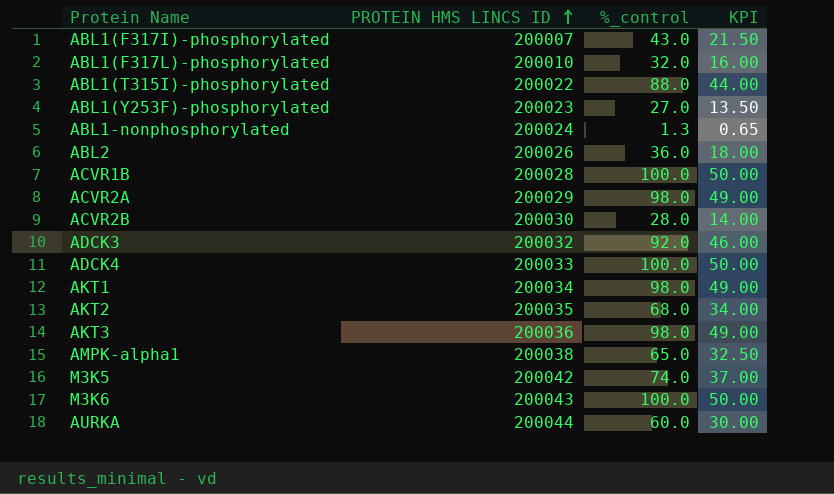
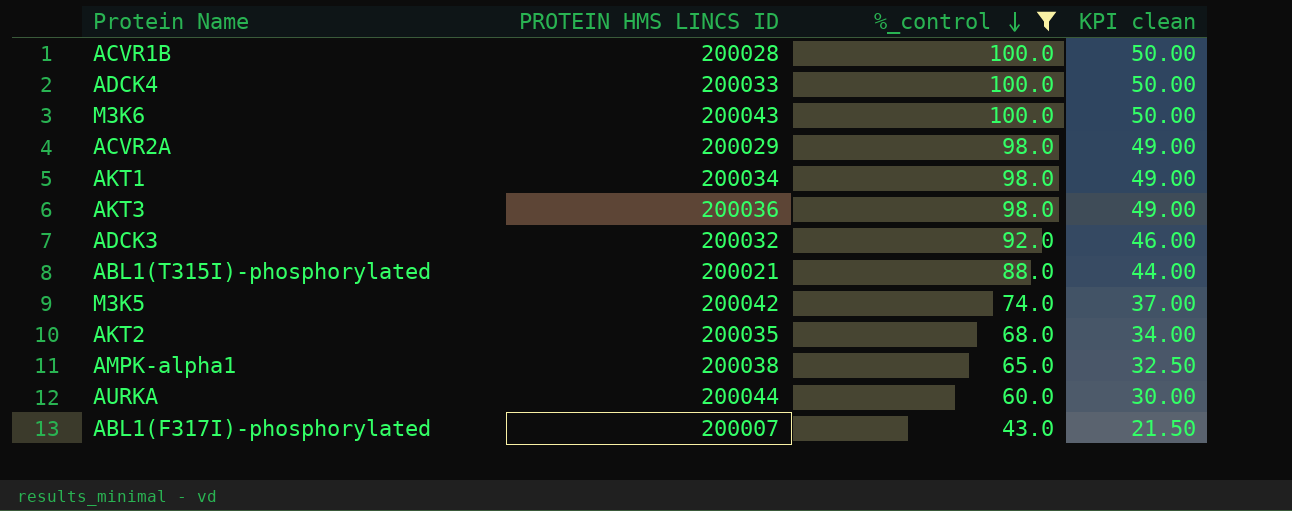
filter: none -> %_control >= 43.0
row order: PROTEIN HMS LINCS ID ascending -> %_control descending
column name: KPI -> KPI clean
ABL1(T315I)-phosphorylated | PROTEIN HMS LINCS ID: 200022 -> 200021

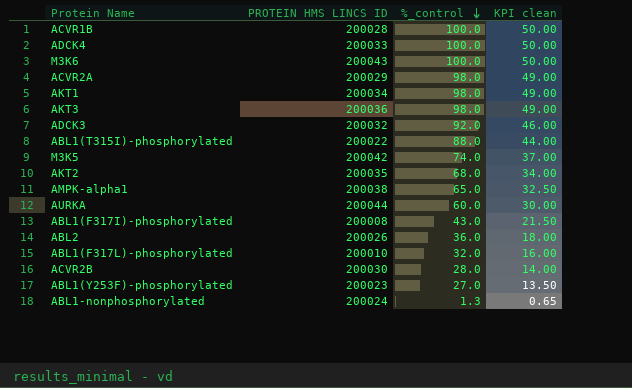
filter: %_control >= 43.0 -> none
ABL1(T315I)-phosphorylated | PROTEIN HMS LINCS ID: 200021 -> 200022
ABL1(F317I)-phosphorylated | PROTEIN HMS LINCS ID: 200007 -> 200008

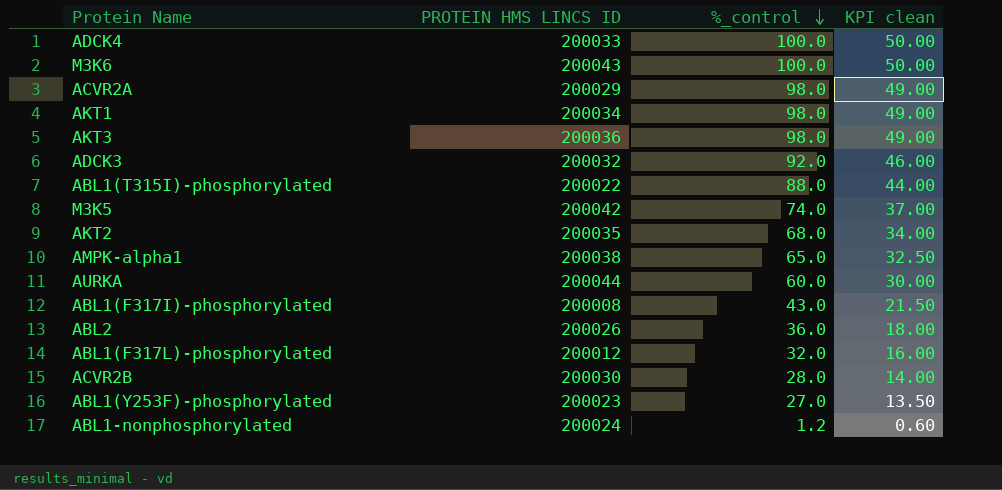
row ACVR1B: 200028 | 100.0 | 50.00 -> none
ABL1(F317L)-phosphorylated | PROTEIN HMS LINCS ID: 200010 -> 200012
ABL1-nonphosphorylated | %_control: 1.3 -> 1.2
ABL1-nonphosphorylated | KPI clean: 0.65 -> 0.60

